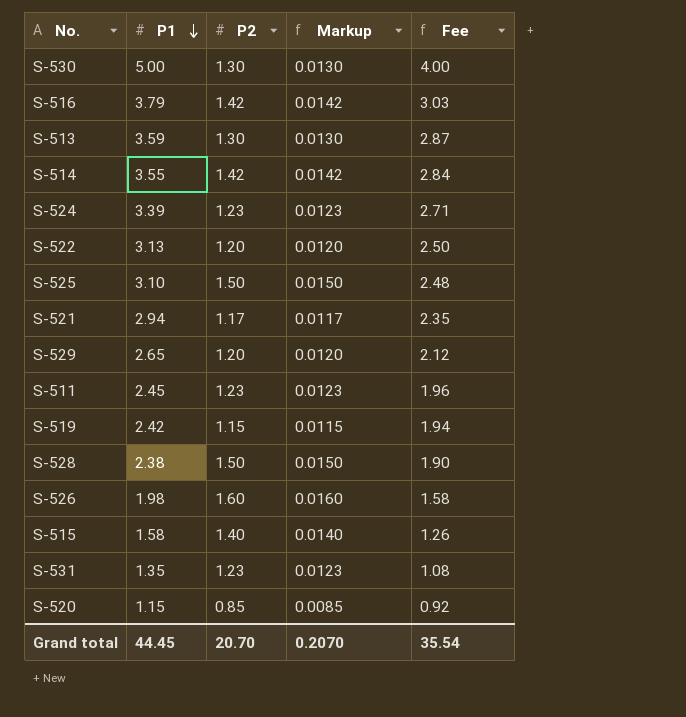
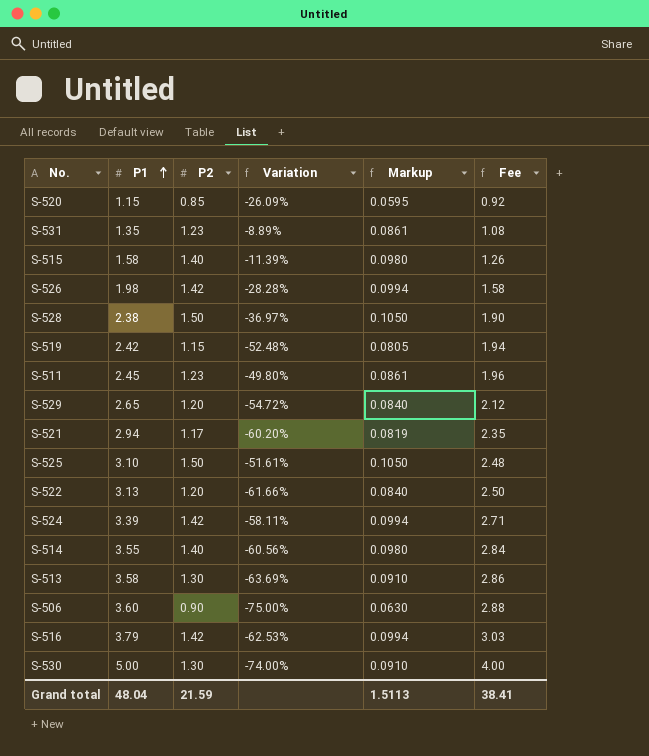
row order: P1 descending -> P1 ascending
column Variation | formula: none -> ([P2] - [P1]) / [P1]
column Markup | formula: [P2] * 0.01 -> [P2] * 0.07
S-526 | P2: 1.60 -> 1.42
S-524 | P2: 1.23 -> 1.42
S-514 | P2: 1.42 -> 1.40
S-513 | P1: 3.59 -> 3.58
S-513 | Fee: 2.87 -> 2.86
row S-506: none -> 3.60 | 0.90 | -75.00% | 0.0630 | 2.88
Grand total | P1: 44.45 -> 48.04
Grand total | P2: 20.70 -> 21.59
Grand total | Markup: 0.2070 -> 1.5113
Grand total | Fee: 35.54 -> 38.41

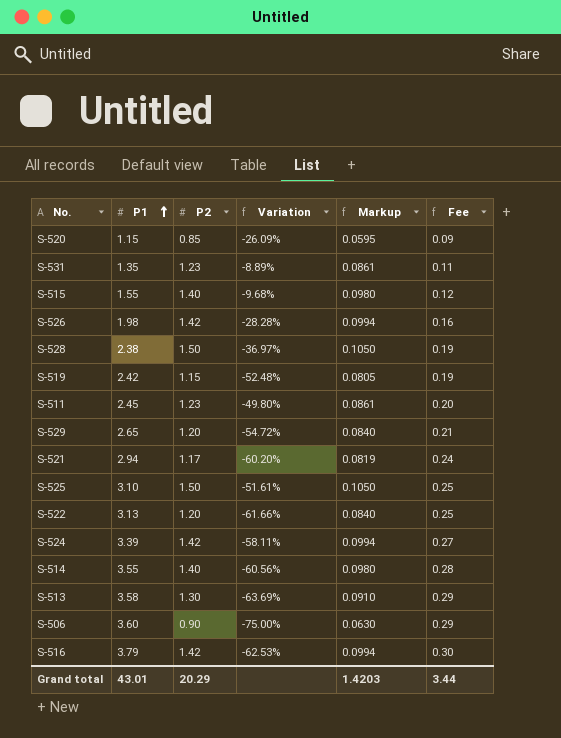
column Fee | formula: [P1] * 0.8 -> [P1] * 0.08
row S-530: 5.00 | 1.30 | -74.00% | 0.0910 | 4.00 -> none
S-515 | P1: 1.58 -> 1.55
S-515 | Variation: -11.39% -> -9.68%
Grand total | P1: 48.04 -> 43.01
Grand total | P2: 21.59 -> 20.29
Grand total | Markup: 1.5113 -> 1.4203
Grand total | Fee: 38.41 -> 3.44

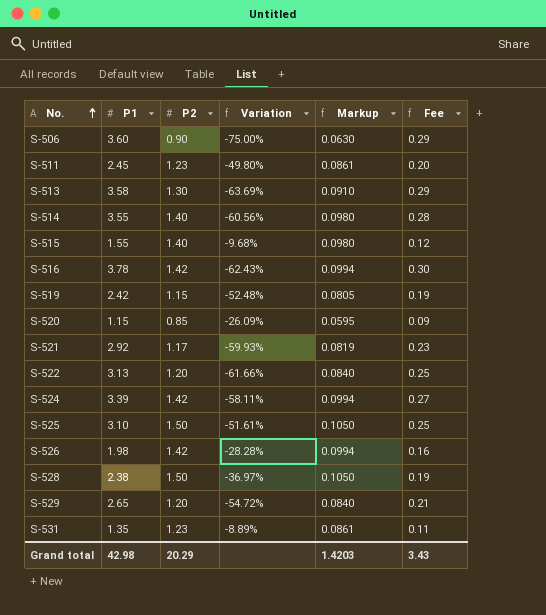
row order: P1 ascending -> No. ascending
S-516 | P1: 3.79 -> 3.78
S-516 | Variation: -62.53% -> -62.43%
S-521 | P1: 2.94 -> 2.92
S-521 | Variation: -60.20% -> -59.93%
S-521 | Fee: 0.24 -> 0.23
Grand total | P1: 43.01 -> 42.98
Grand total | Fee: 3.44 -> 3.43

